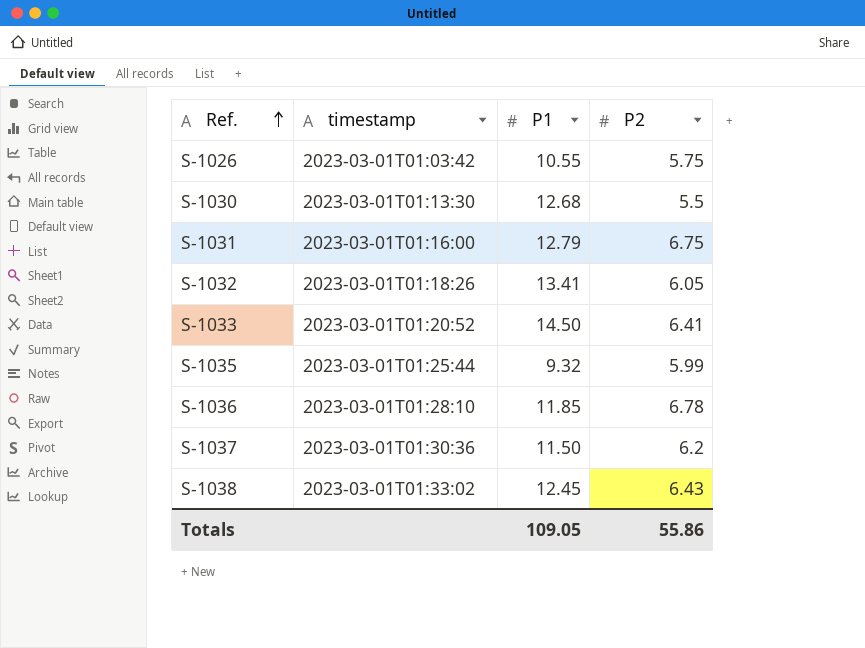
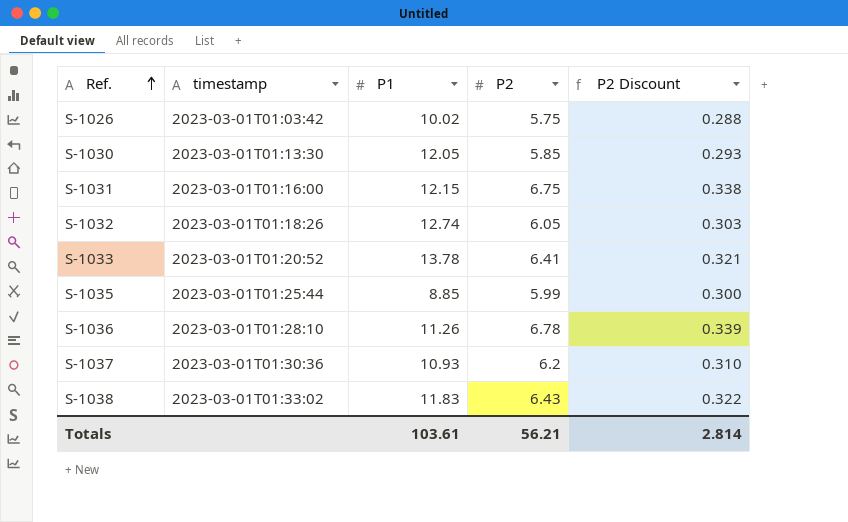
column P2 Discount | formula: none -> [P2] * 0.05
S-1026 | P1: 10.55 -> 10.02
S-1030 | P1: 12.68 -> 12.05
S-1030 | P2: 5.5 -> 5.85
S-1031 | P1: 12.79 -> 12.15
S-1032 | P1: 13.41 -> 12.74
S-1033 | P1: 14.50 -> 13.78
S-1035 | P1: 9.32 -> 8.85
S-1036 | P1: 11.85 -> 11.26
S-1037 | P1: 11.50 -> 10.93
S-1038 | P1: 12.45 -> 11.83
Totals | P1: 109.05 -> 103.61
Totals | P2: 55.86 -> 56.21

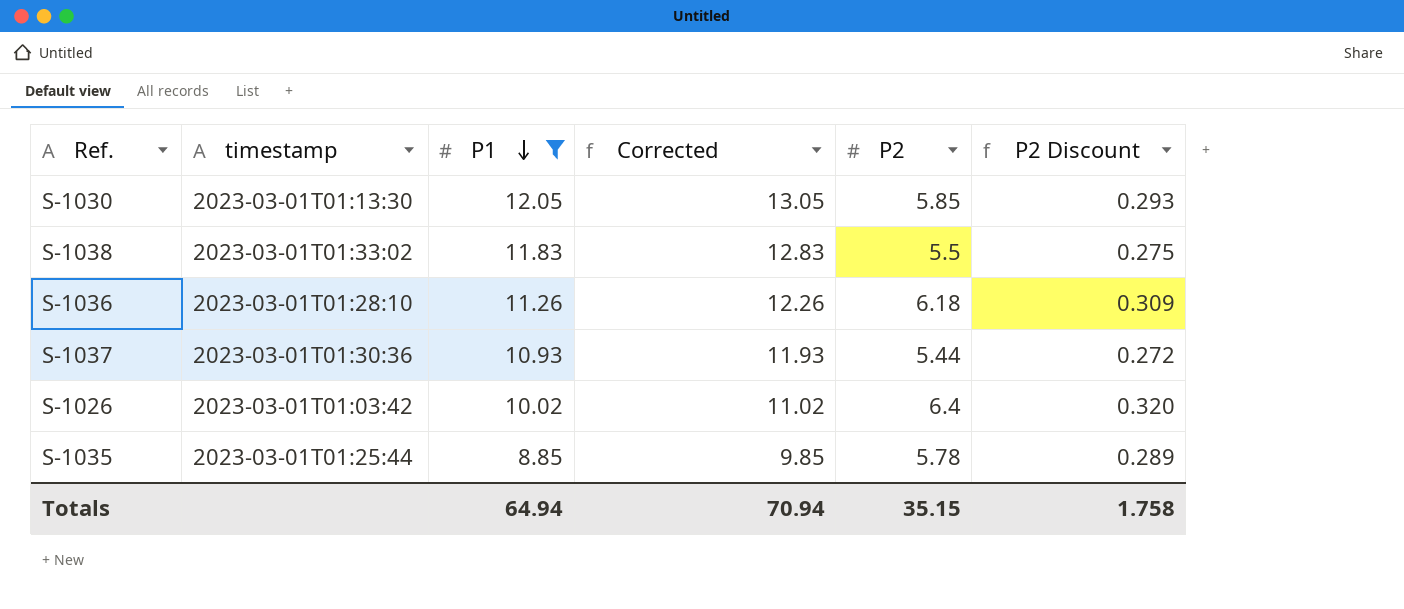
filter: none -> P1 <= 12.05
row order: Ref. ascending -> P1 descending
column Corrected | formula: none -> [P1] + 1
S-1038 | P2: 6.43 -> 5.5
S-1038 | P2 Discount: 0.322 -> 0.275
S-1036 | P2: 6.78 -> 6.18
S-1036 | P2 Discount: 0.339 -> 0.309
S-1037 | P2: 6.2 -> 5.44
S-1037 | P2 Discount: 0.310 -> 0.272
S-1026 | P2: 5.75 -> 6.4
S-1026 | P2 Discount: 0.288 -> 0.320
S-1035 | P2: 5.99 -> 5.78
S-1035 | P2 Discount: 0.300 -> 0.289
Totals | P1: 103.61 -> 64.94
Totals | P2: 56.21 -> 35.15
Totals | P2 Discount: 2.814 -> 1.758

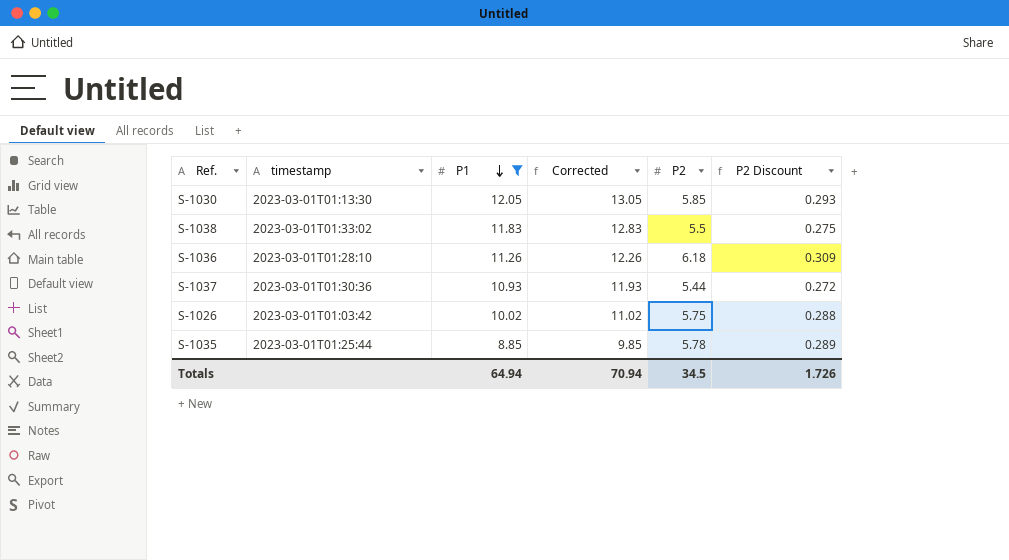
S-1026 | P2: 6.4 -> 5.75
S-1026 | P2 Discount: 0.320 -> 0.288
Totals | P2: 35.15 -> 34.5
Totals | P2 Discount: 1.758 -> 1.726

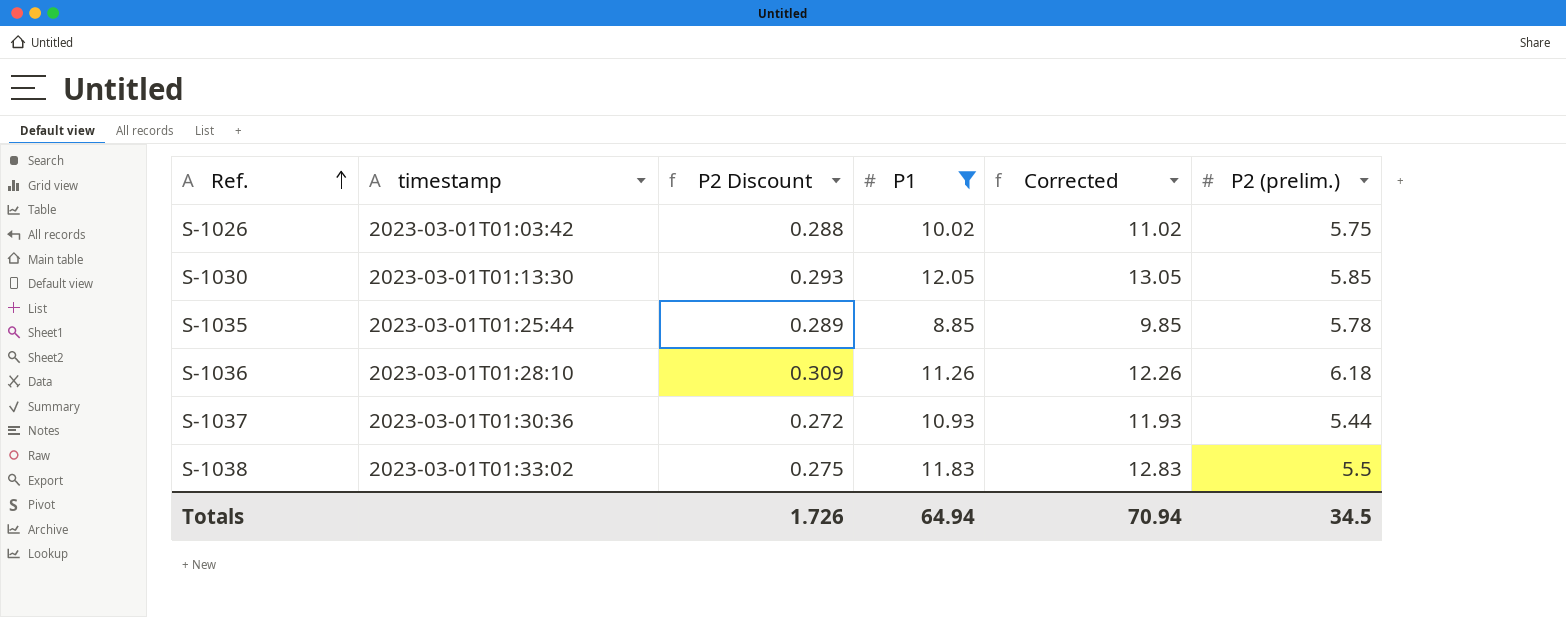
row order: P1 descending -> Ref. ascending
column P2 Discount | position: 6 -> 3
column name: P2 -> P2 (prelim.)

